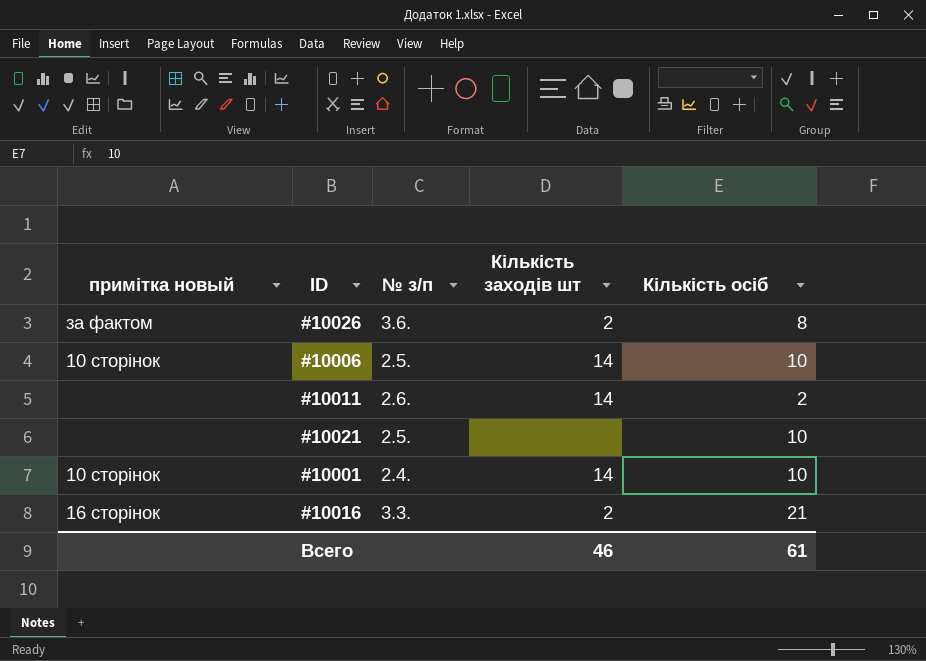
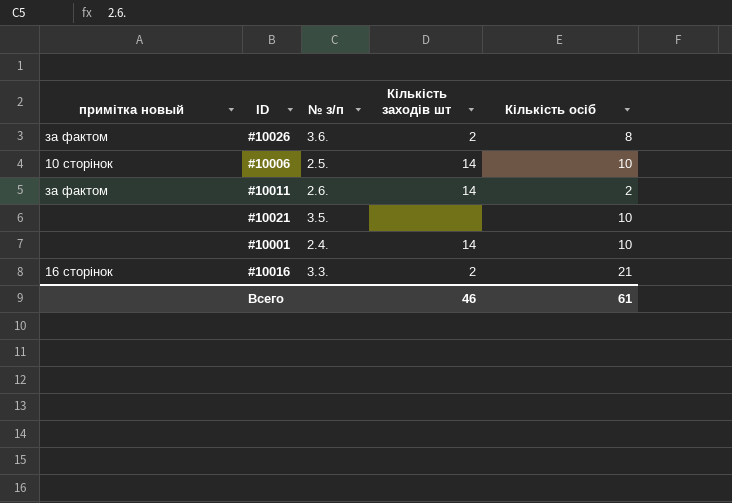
#10011 | примітка новый: none -> за фактом
#10021 | № з/п: 2.5. -> 3.5.
#10001 | примітка новый: 10 сторінок -> none

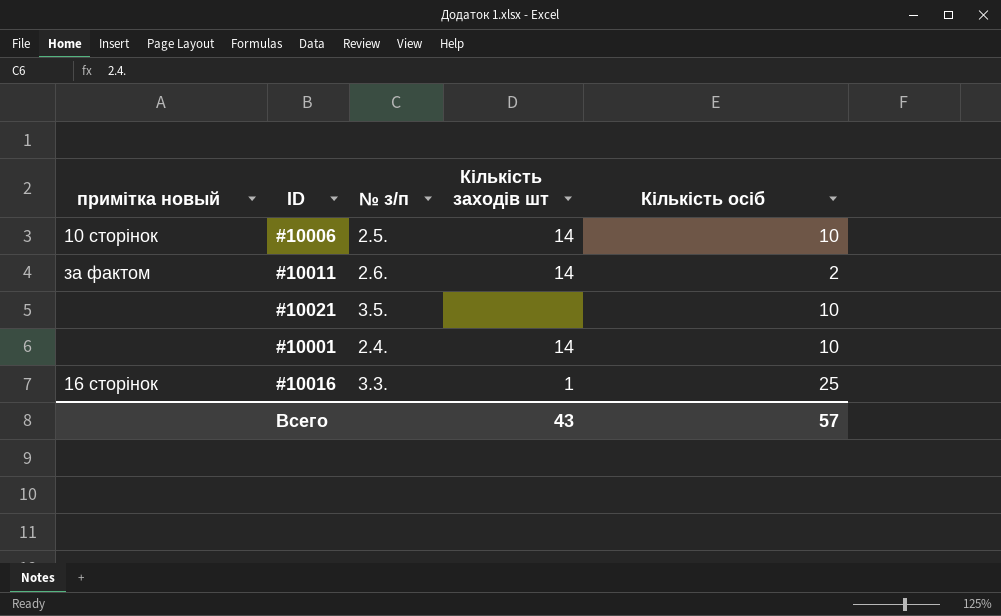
row #10026: за фактом | 3.6. | 2 | 8 -> none
#10016 | Кількість заходів шт: 2 -> 1
#10016 | Кількість осіб: 21 -> 25
Всего | Кількість заходів шт: 46 -> 43
Всего | Кількість осіб: 61 -> 57

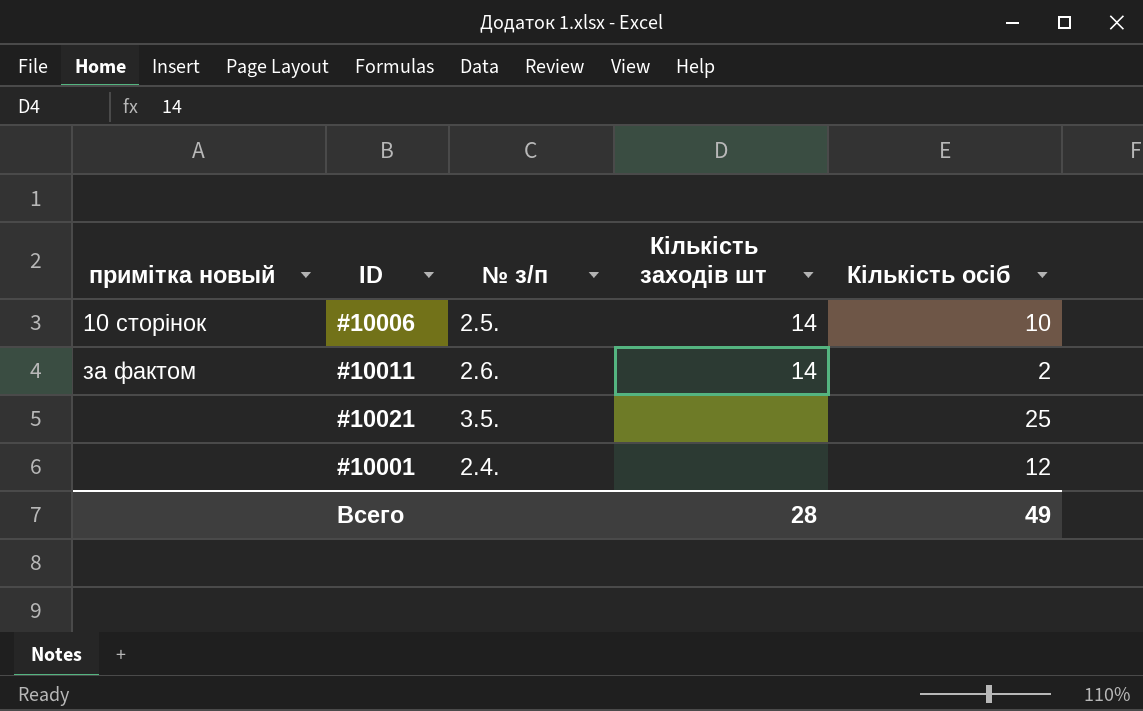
row #10016: 16 сторінок | 3.3. | 1 | 25 -> none
#10021 | Кількість осіб: 10 -> 25
#10001 | Кількість заходів шт: 14 -> none
#10001 | Кількість осіб: 10 -> 12
Всего | Кількість заходів шт: 43 -> 28
Всего | Кількість осіб: 57 -> 49

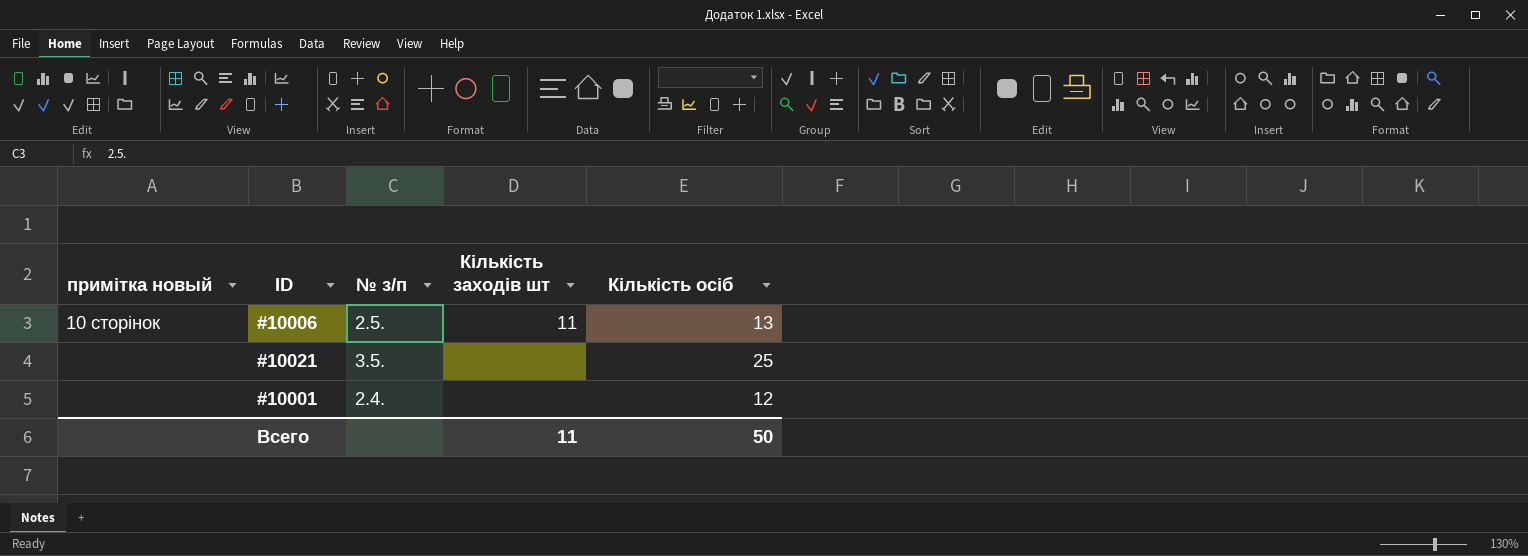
row #10011: за фактом | 2.6. | 14 | 2 -> none
#10006 | Кількість заходів шт: 14 -> 11
#10006 | Кількість осіб: 10 -> 13
Всего | Кількість заходів шт: 28 -> 11
Всего | Кількість осіб: 49 -> 50

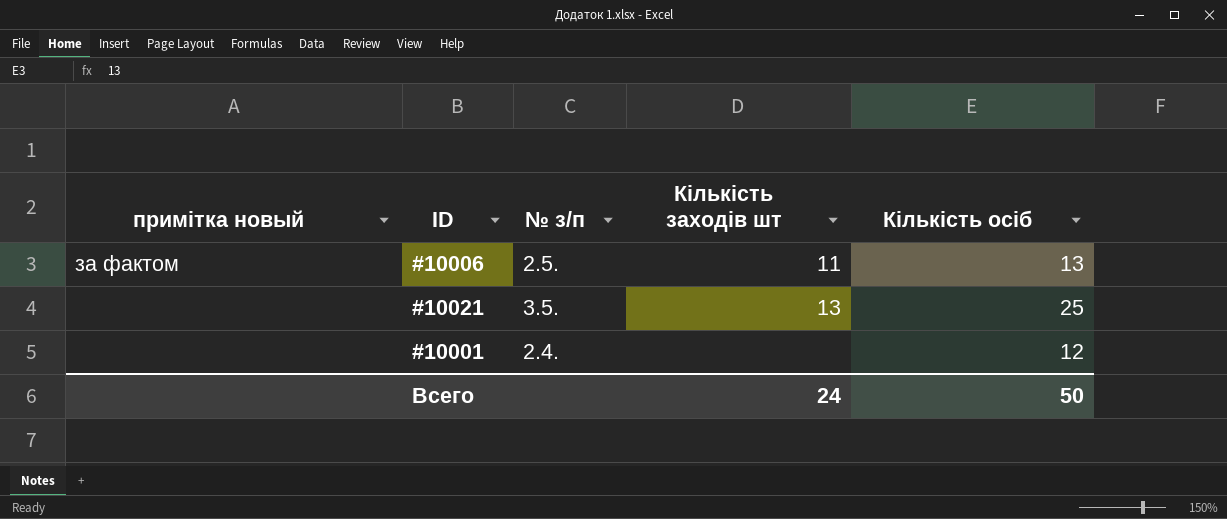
#10006 | примітка новый: 10 сторінок -> за фактом
#10021 | Кількість заходів шт: none -> 13
Всего | Кількість заходів шт: 11 -> 24

